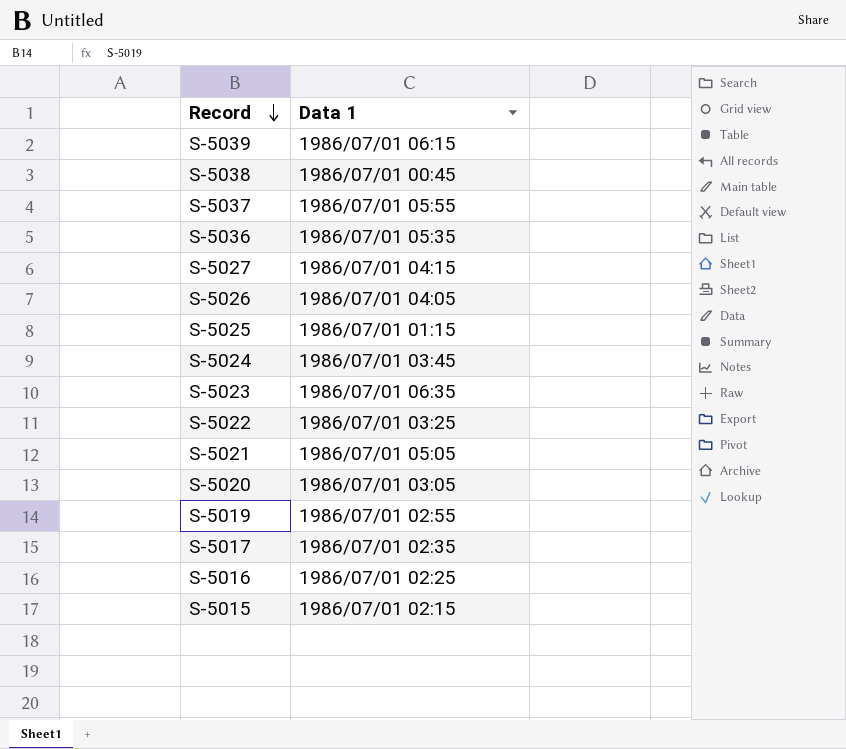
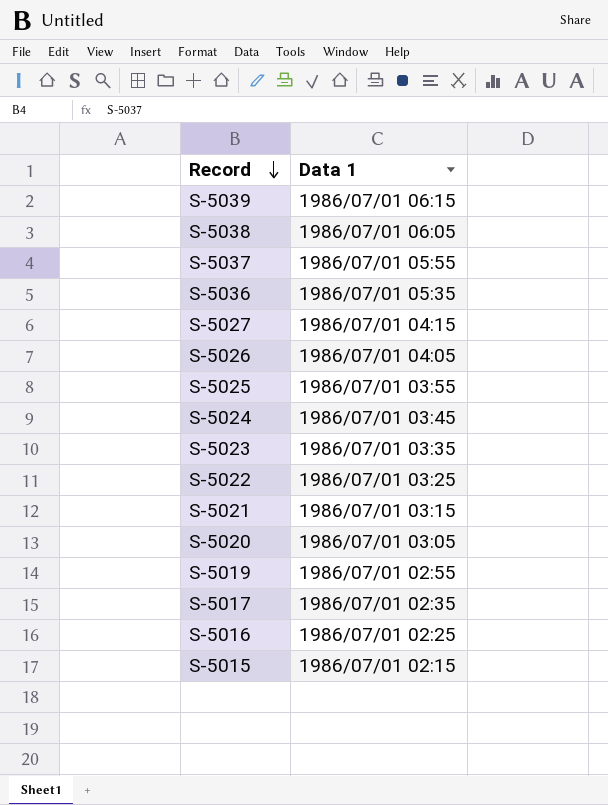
S-5038 | Data 1: 1986/07/01 00:45 -> 1986/07/01 06:05
S-5025 | Data 1: 1986/07/01 01:15 -> 1986/07/01 03:55
S-5023 | Data 1: 1986/07/01 06:35 -> 1986/07/01 03:35
S-5021 | Data 1: 1986/07/01 05:05 -> 1986/07/01 03:15

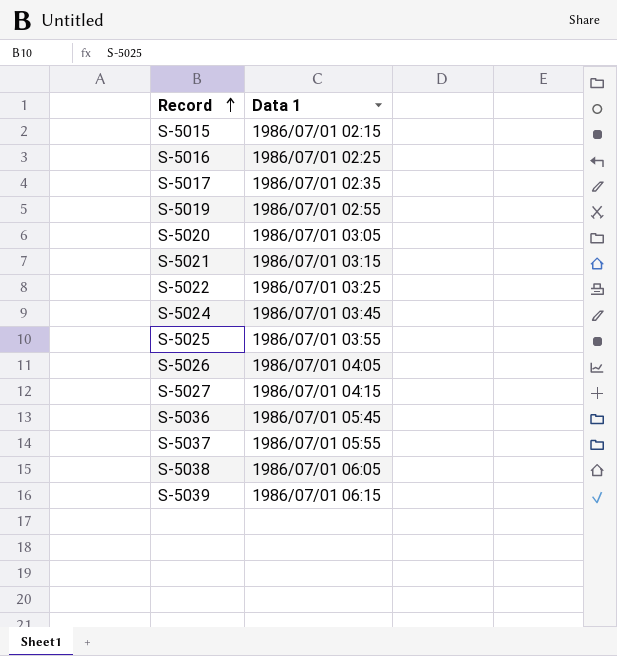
row order: Record descending -> Record ascending
row S-5023: 1986/07/01 03:35 -> none
S-5036 | Data 1: 1986/07/01 05:35 -> 1986/07/01 05:45

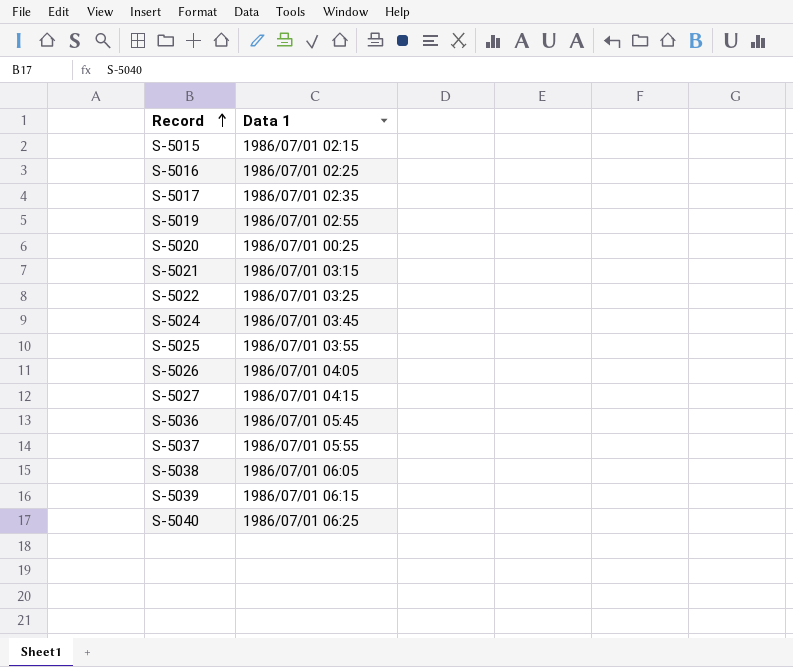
S-5020 | Data 1: 1986/07/01 03:05 -> 1986/07/01 00:25
row S-5040: none -> 1986/07/01 06:25

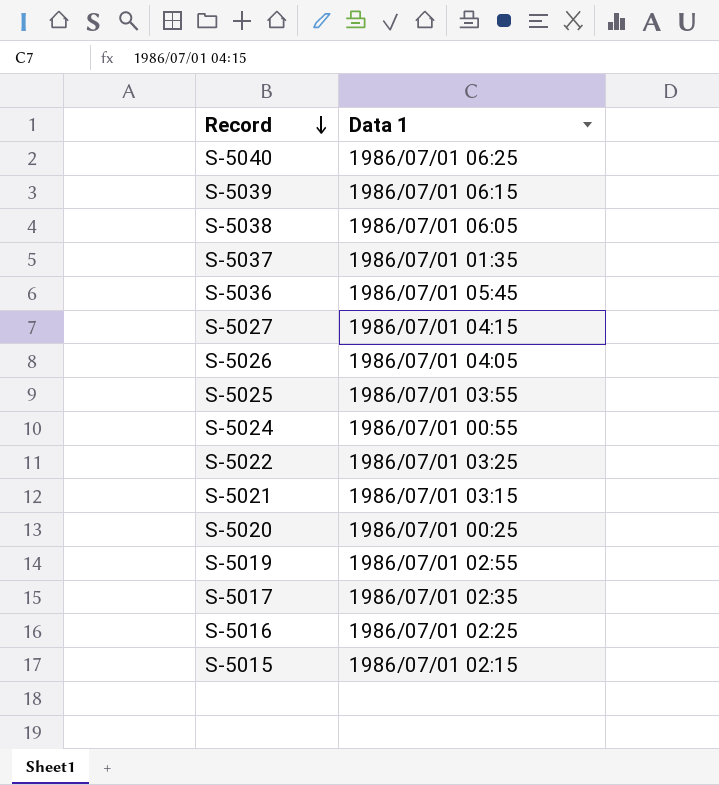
row order: Record ascending -> Record descending
S-5037 | Data 1: 1986/07/01 05:55 -> 1986/07/01 01:35
S-5024 | Data 1: 1986/07/01 03:45 -> 1986/07/01 00:55

